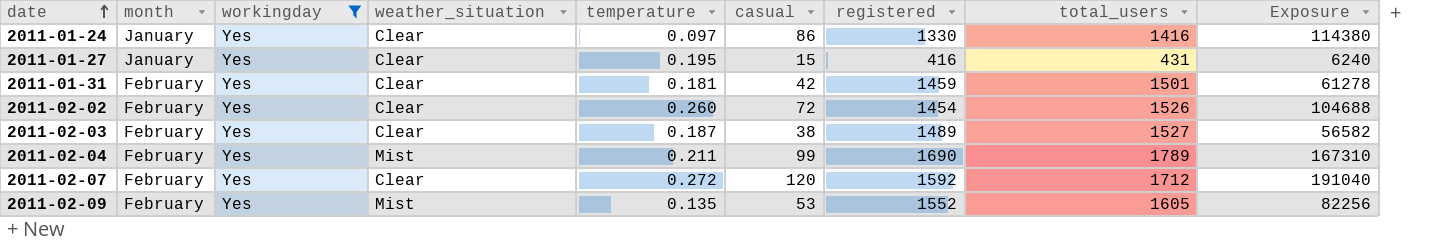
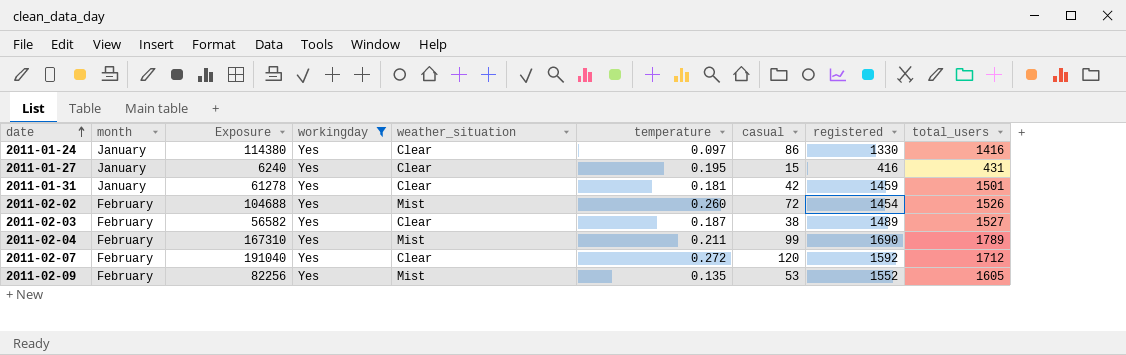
column Exposure | position: 9 -> 3
2011-01-31 | month: February -> January
2011-02-02 | weather_situation: Clear -> Mist

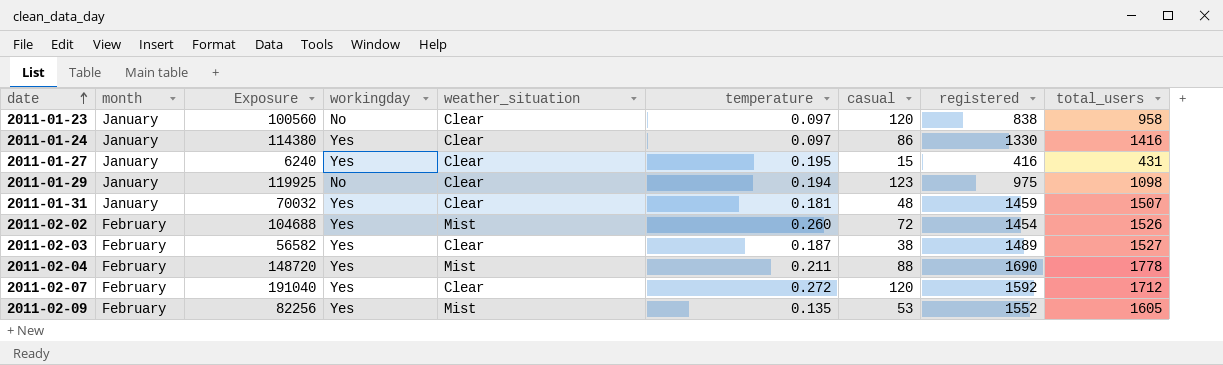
filter: workingday = Yes -> none
2011-01-31 | Exposure: 61278 -> 70032
2011-01-31 | casual: 42 -> 48
2011-01-31 | total_users: 1501 -> 1507
2011-02-04 | Exposure: 167310 -> 148720
2011-02-04 | casual: 99 -> 88
2011-02-04 | total_users: 1789 -> 1778

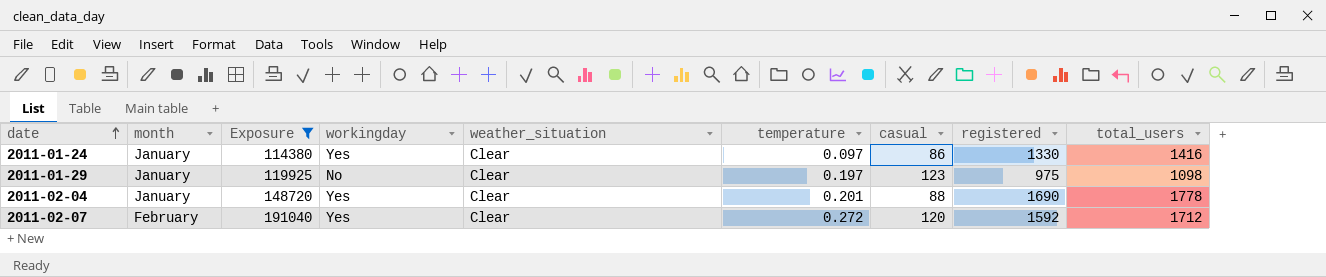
filter: none -> Exposure >= 114380
2011-01-29 | temperature: 0.194 -> 0.197
2011-02-04 | month: February -> January
2011-02-04 | weather_situation: Mist -> Clear
2011-02-04 | temperature: 0.211 -> 0.201

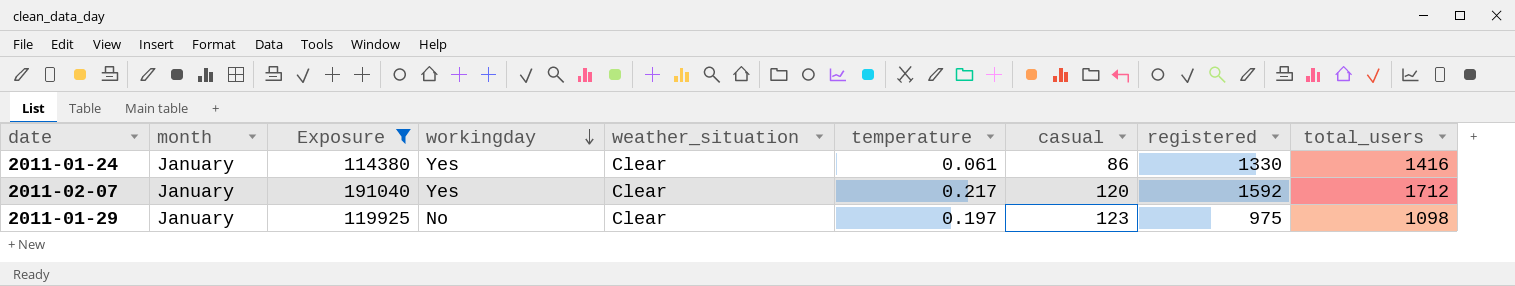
row order: date ascending -> workingday descending
row 2011-02-04: January | 148720 | Yes | Clear | 0.201 | 88 | 1690 | 1778 -> none
2011-01-24 | temperature: 0.097 -> 0.061
2011-02-07 | month: February -> January
2011-02-07 | temperature: 0.272 -> 0.217

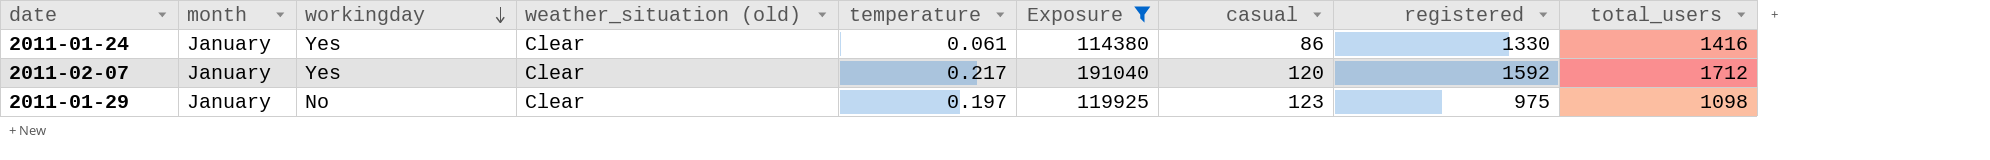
column name: weather_situation -> weather_situation (old)
column Exposure | position: 3 -> 6

